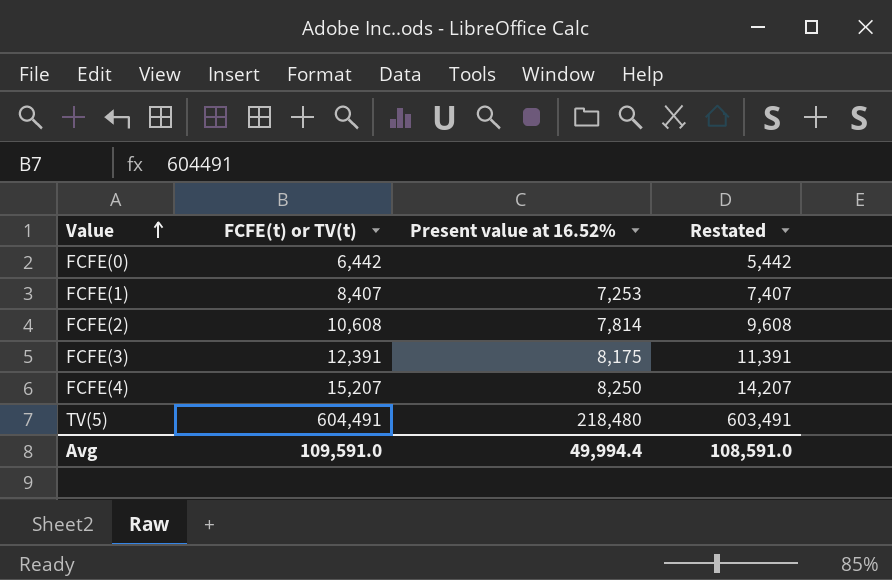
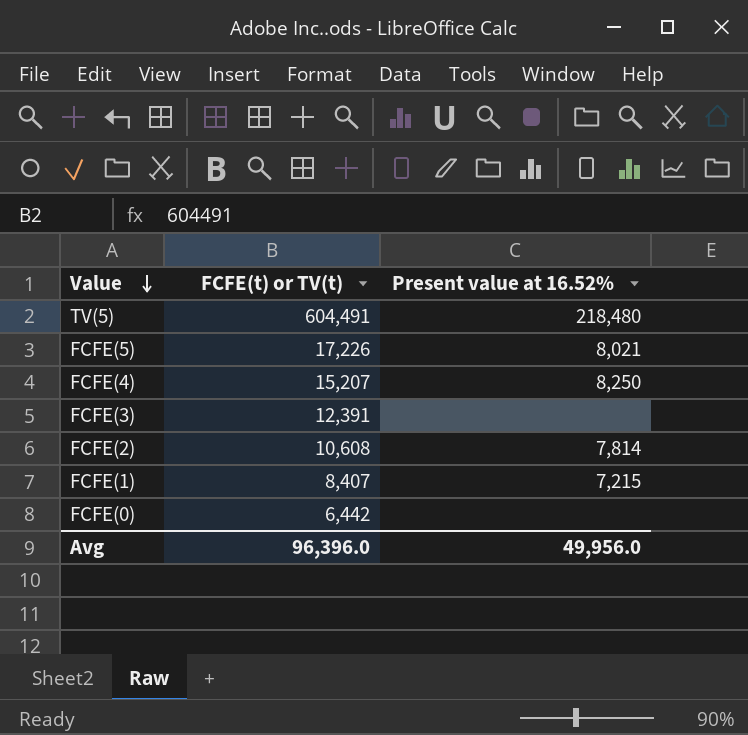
row order: Value ascending -> Value descending
column Restated | formula: [FCFE(t) or TV(t)] - 1000 -> none
row FCFE(5): none -> 17,226 | 8,021
FCFE(3) | Present value at 16.52%: 8,175 -> none
FCFE(1) | Present value at 16.52%: 7,253 -> 7,215
Avg | FCFE(t) or TV(t): 109,591.0 -> 96,396.0
Avg | Present value at 16.52%: 49,994.4 -> 49,956.0

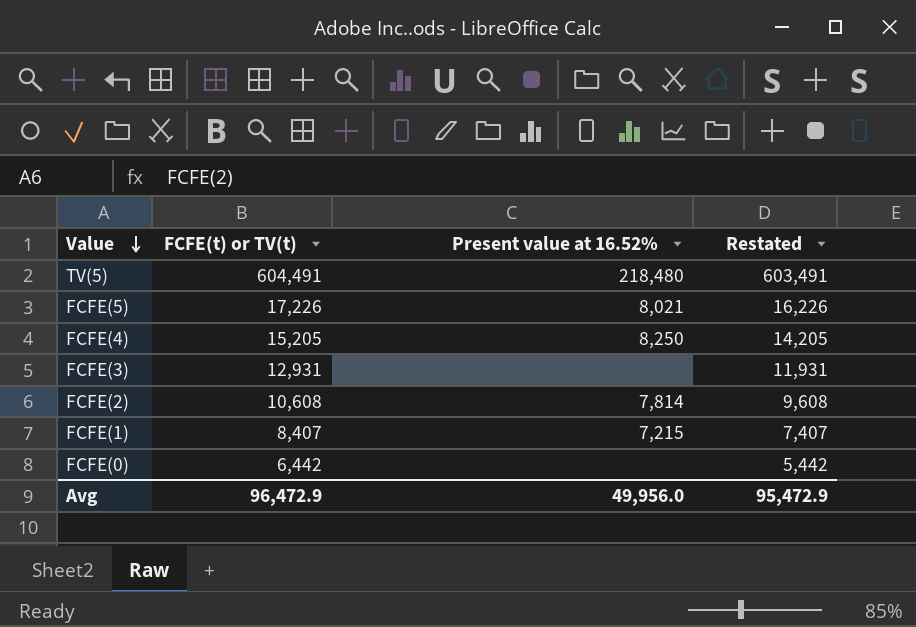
column Restated | formula: none -> [FCFE(t) or TV(t)] - 1000
FCFE(4) | FCFE(t) or TV(t): 15,207 -> 15,205
FCFE(3) | FCFE(t) or TV(t): 12,391 -> 12,931
Avg | FCFE(t) or TV(t): 96,396.0 -> 96,472.9

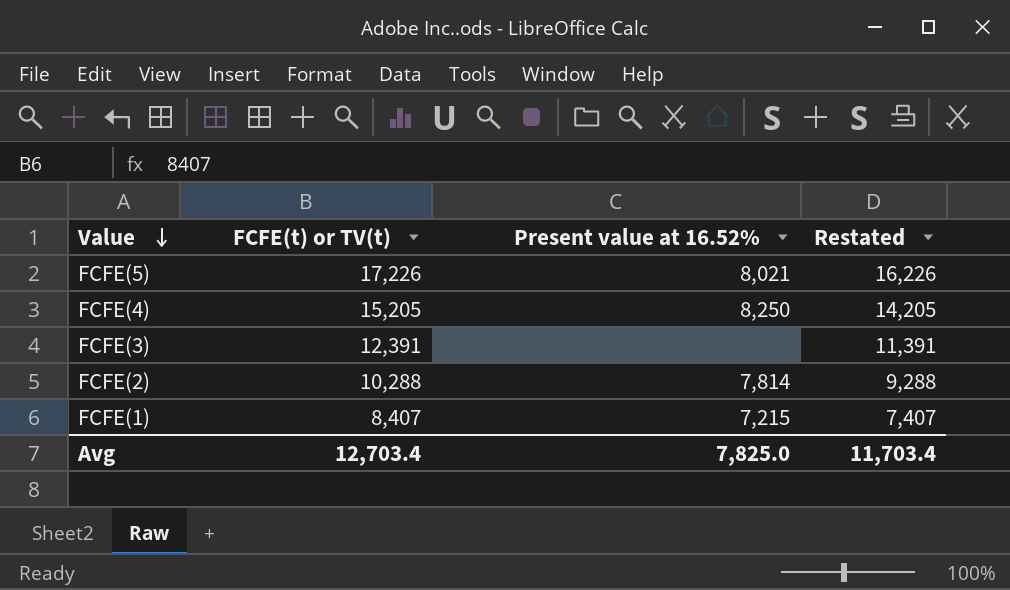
row TV(5): 604,491 | 218,480 | 603,491 -> none
row FCFE(0): 6,442 | none | 5,442 -> none
FCFE(3) | FCFE(t) or TV(t): 12,931 -> 12,391
FCFE(3) | Restated: 11,931 -> 11,391
FCFE(2) | FCFE(t) or TV(t): 10,608 -> 10,288
FCFE(2) | Restated: 9,608 -> 9,288
Avg | FCFE(t) or TV(t): 96,472.9 -> 12,703.4
Avg | Present value at 16.52%: 49,956.0 -> 7,825.0
Avg | Restated: 95,472.9 -> 11,703.4

